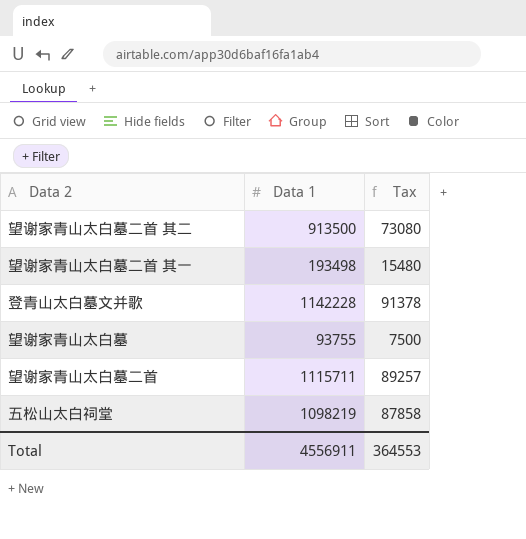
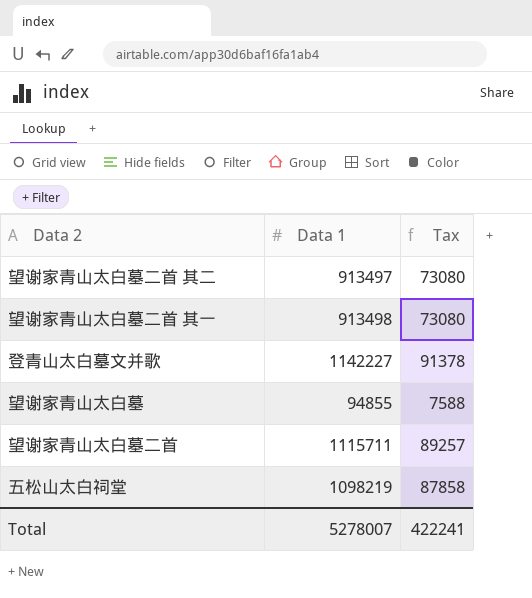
望谢家青山太白墓二首 其二 | Data 1: 913500 -> 913497
望谢家青山太白墓二首 其一 | Data 1: 193498 -> 913498
望谢家青山太白墓二首 其一 | Tax: 15480 -> 73080
登青山太白墓文并歌 | Data 1: 1142228 -> 1142227
望谢家青山太白墓 | Data 1: 93755 -> 94855
望谢家青山太白墓 | Tax: 7500 -> 7588
Total | Data 1: 4556911 -> 5278007
Total | Tax: 364553 -> 422241

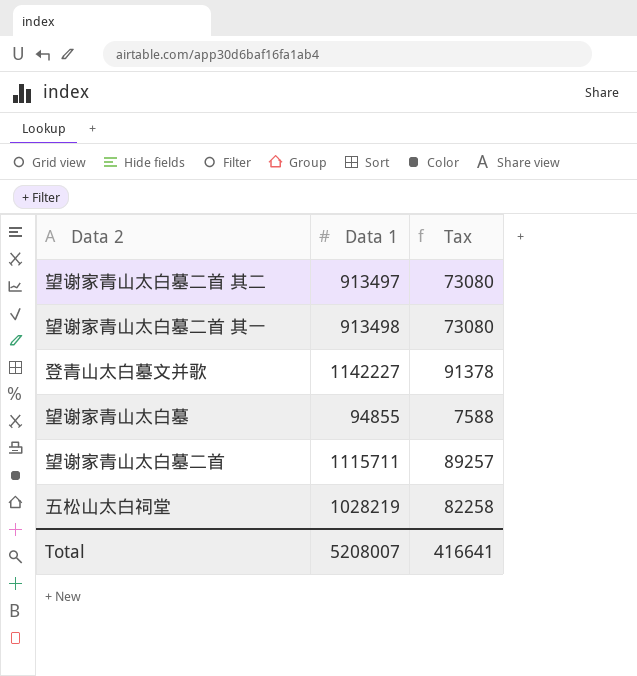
五松山太白祠堂 | Data 1: 1098219 -> 1028219
五松山太白祠堂 | Tax: 87858 -> 82258
Total | Data 1: 5278007 -> 5208007
Total | Tax: 422241 -> 416641

